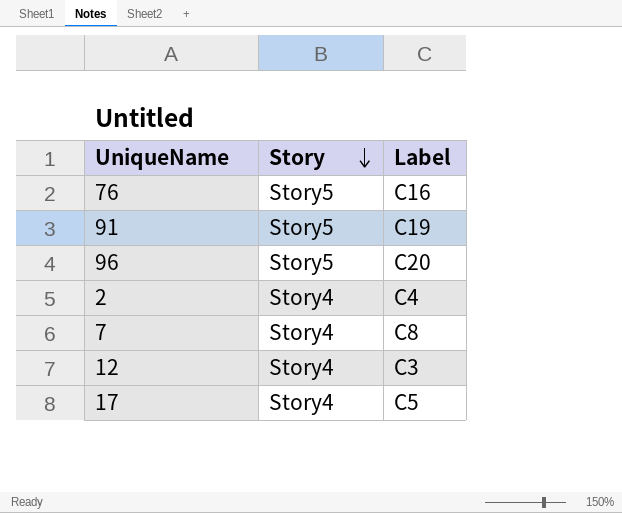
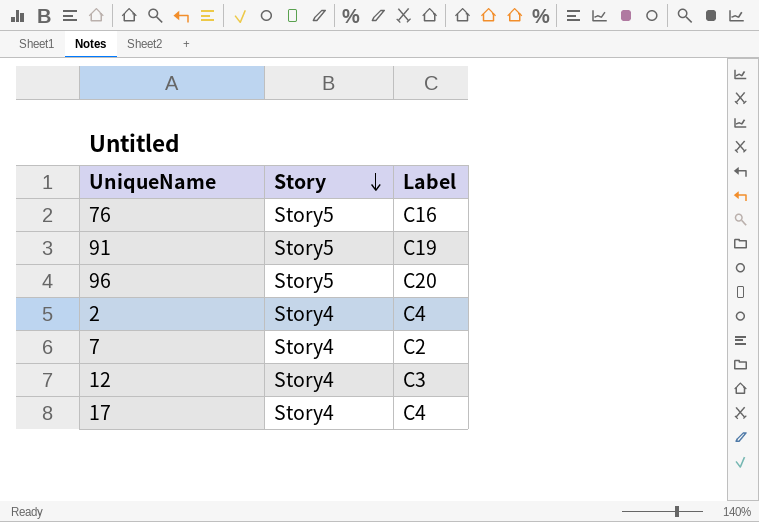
7 | Label: C8 -> C2
17 | Label: C5 -> C4

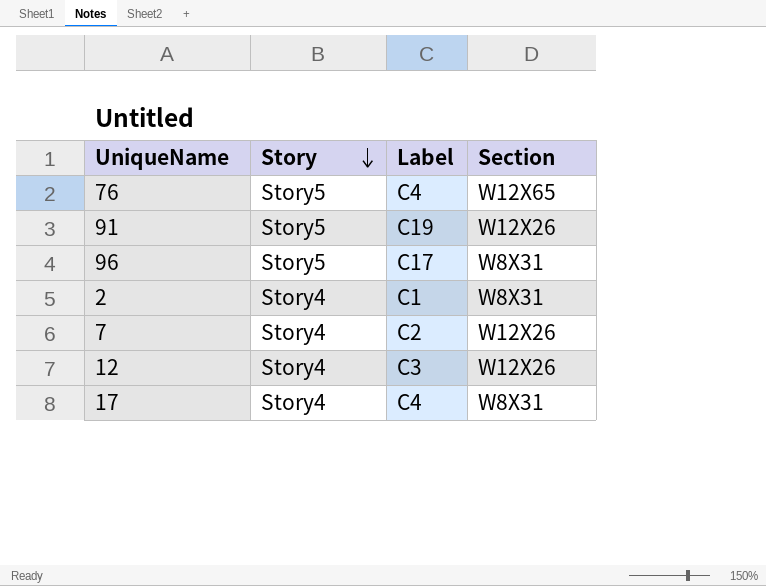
column Section | position: none -> 4
76 | Label: C16 -> C4
96 | Label: C20 -> C17
2 | Label: C4 -> C1

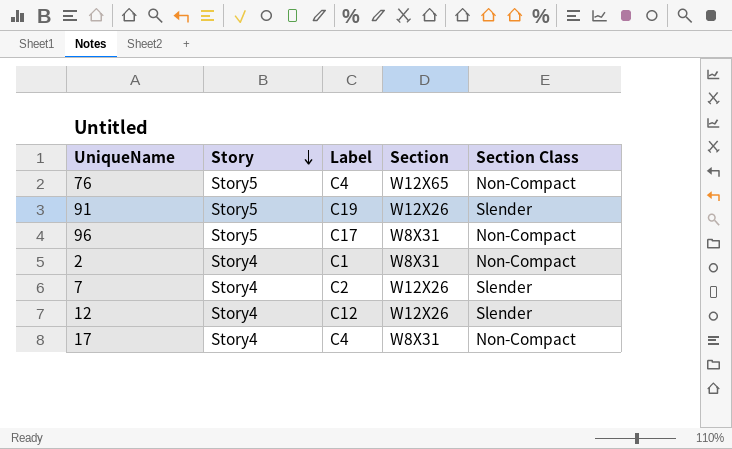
column Section Class | position: none -> 5
12 | Label: C3 -> C12

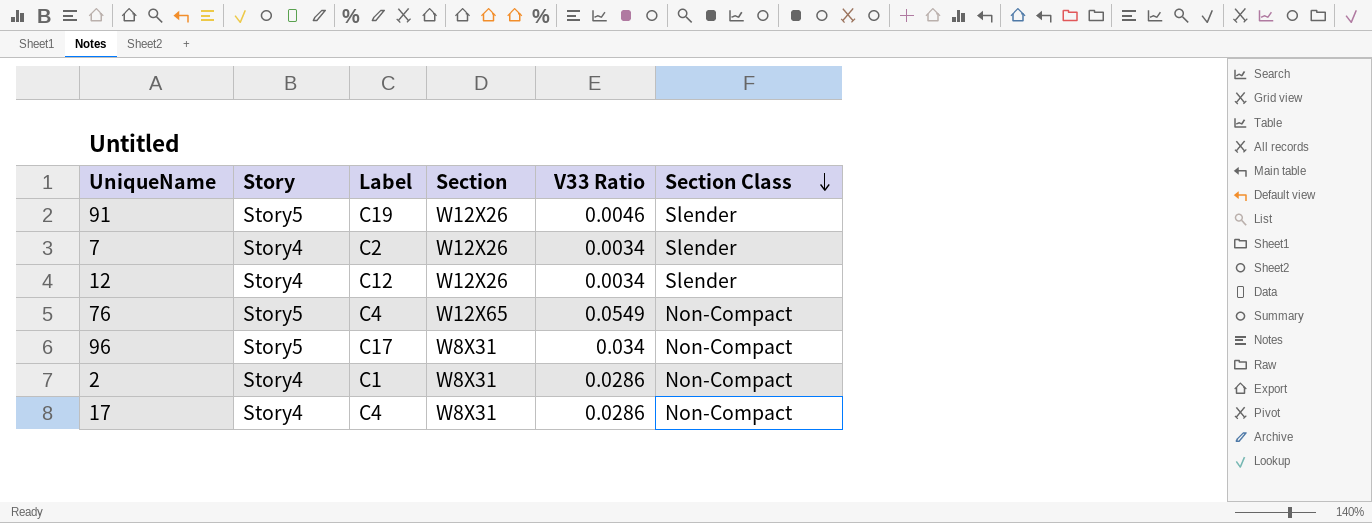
row order: Story descending -> Section Class descending
column V33 Ratio | position: none -> 5

